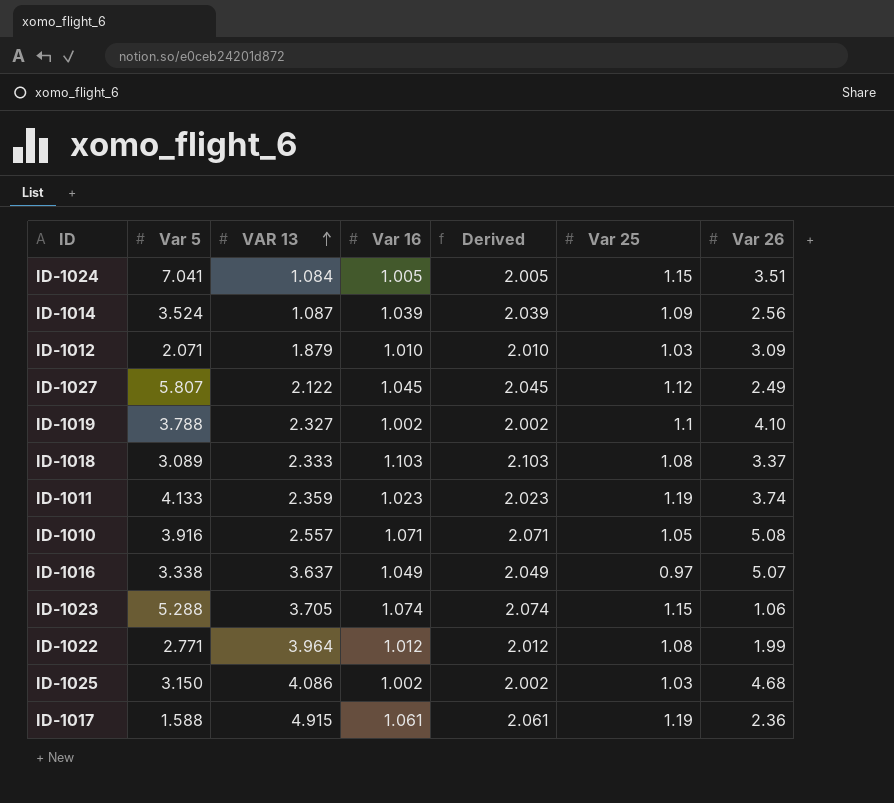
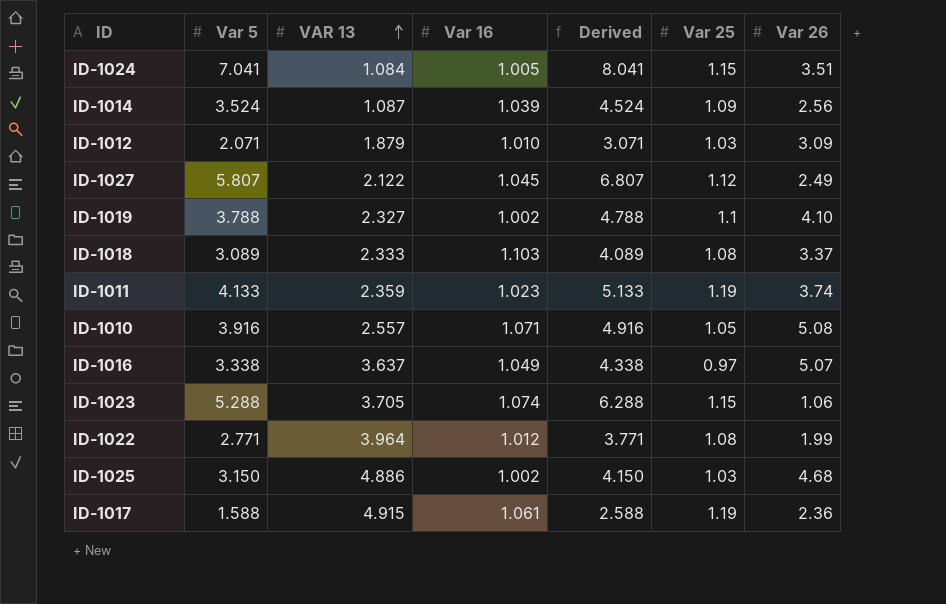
column Derived | formula: [Var 16] + 1 -> [Var 5] + 1
ID-1025 | VAR 13: 4.086 -> 4.886

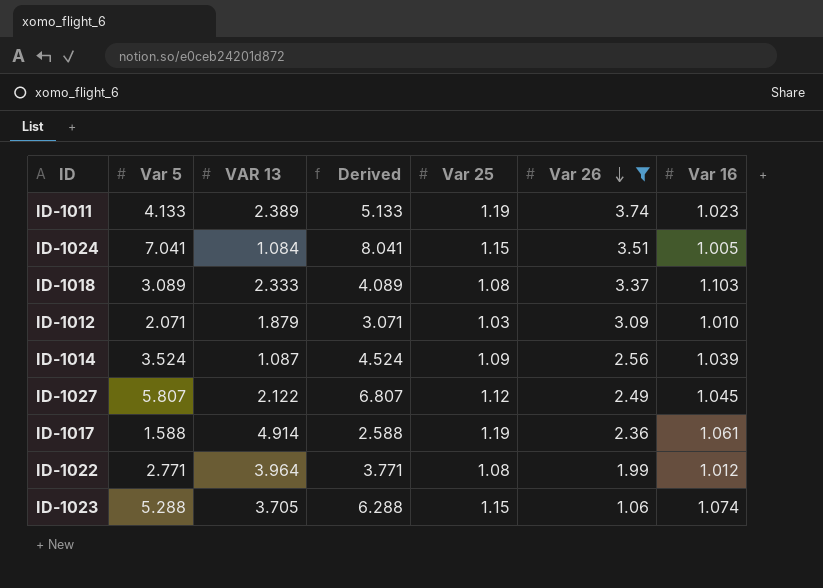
filter: none -> Var 26 <= 3.74
row order: VAR 13 ascending -> Var 26 descending
column Var 16 | position: 4 -> 7
ID-1011 | VAR 13: 2.359 -> 2.389
ID-1017 | VAR 13: 4.915 -> 4.914

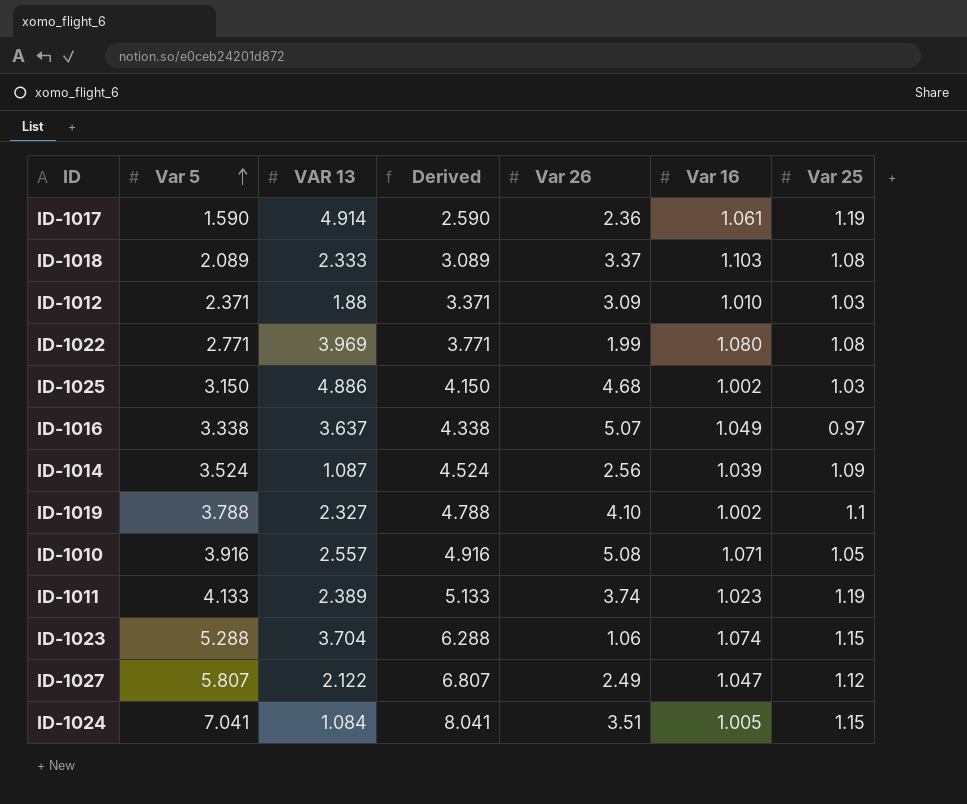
filter: Var 26 <= 3.74 -> none
row order: Var 26 descending -> Var 5 ascending
column Var 25 | position: 5 -> 7
ID-1017 | Var 5: 1.588 -> 1.590
ID-1017 | Derived: 2.588 -> 2.590
ID-1018 | Var 5: 3.089 -> 2.089
ID-1018 | Derived: 4.089 -> 3.089
ID-1012 | Var 5: 2.071 -> 2.371
ID-1012 | VAR 13: 1.879 -> 1.88
ID-1012 | Derived: 3.071 -> 3.371
ID-1022 | VAR 13: 3.964 -> 3.969
ID-1022 | Var 16: 1.012 -> 1.080
ID-1023 | VAR 13: 3.705 -> 3.704
ID-1027 | Var 16: 1.045 -> 1.047

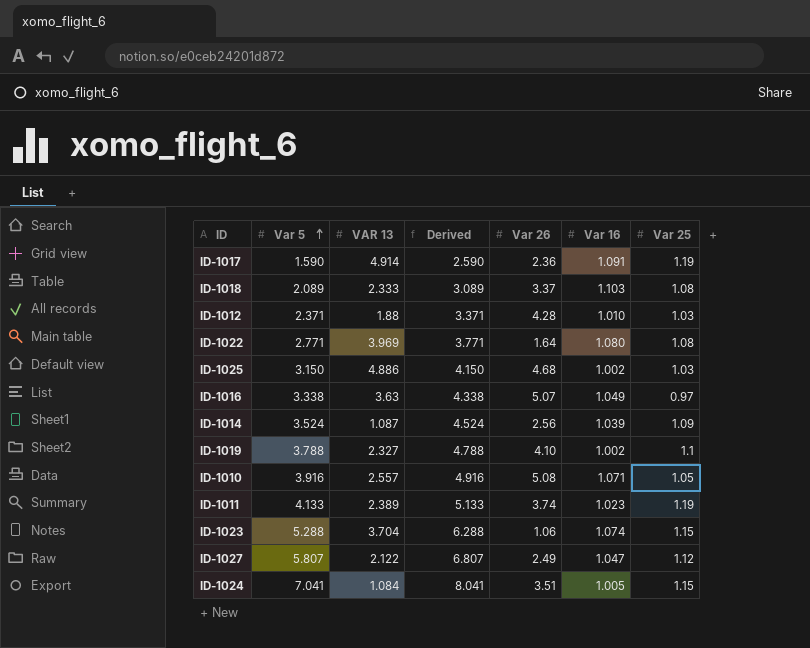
ID-1017 | Var 16: 1.061 -> 1.091
ID-1012 | Var 26: 3.09 -> 4.28
ID-1022 | Var 26: 1.99 -> 1.64
ID-1016 | VAR 13: 3.637 -> 3.63

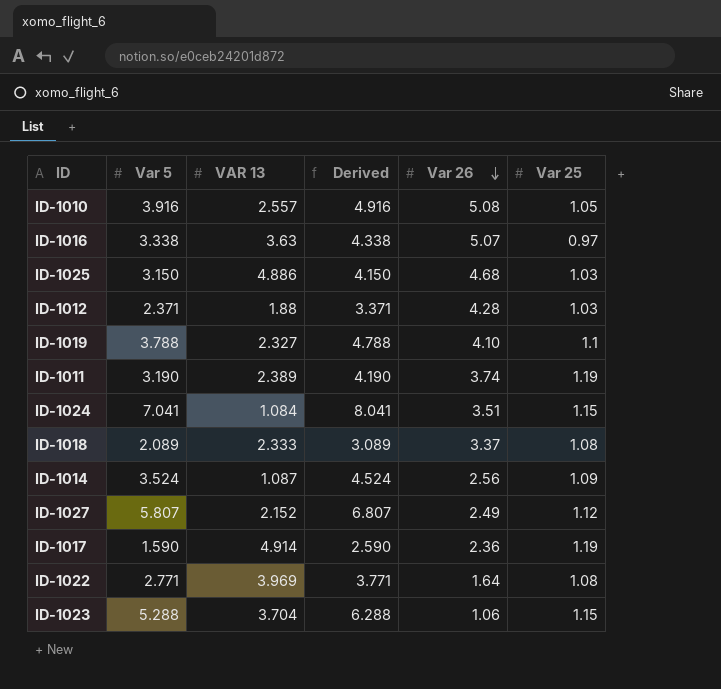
row order: Var 5 ascending -> Var 26 descending
column Var 16 | position: 6 -> none
ID-1011 | Var 5: 4.133 -> 3.190
ID-1011 | Derived: 5.133 -> 4.190
ID-1027 | VAR 13: 2.122 -> 2.152

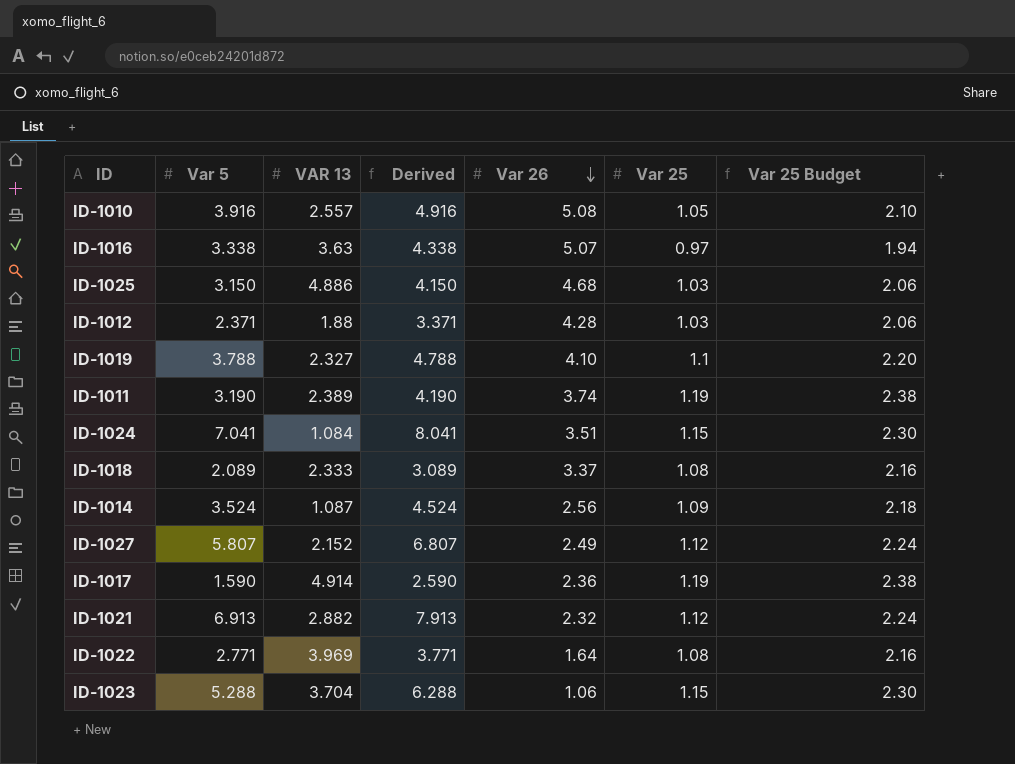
column Var 25 Budget | formula: none -> [Var 25] * 2
row ID-1021: none -> 6.913 | 2.882 | 7.913 | 2.32 | 1.12 | 2.24

